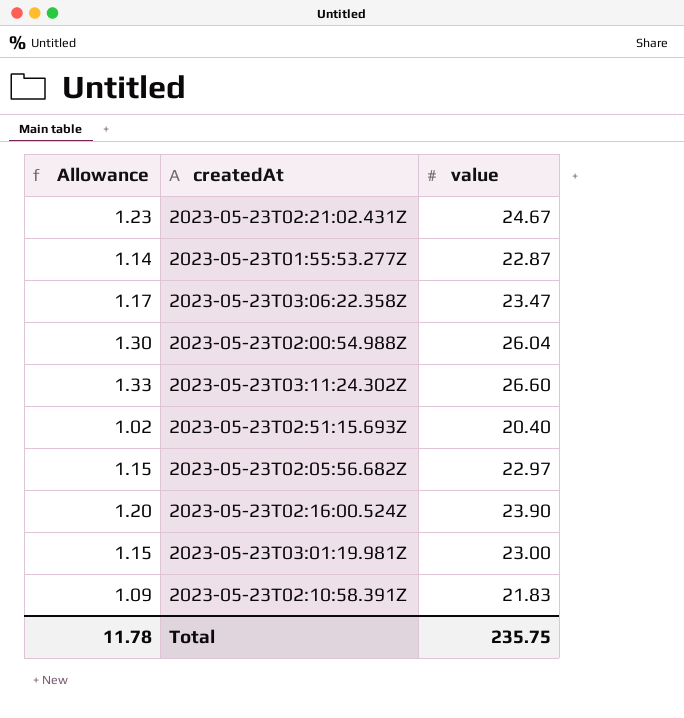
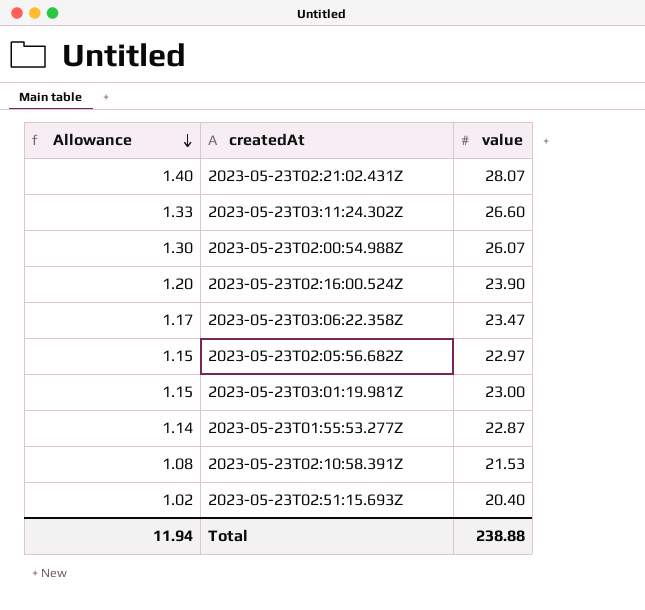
row order: none -> Allowance descending
2023-05-23T02:21:02.431Z | Allowance: 1.23 -> 1.40
2023-05-23T02:21:02.431Z | value: 24.67 -> 28.07
2023-05-23T02:00:54.988Z | value: 26.04 -> 26.07
2023-05-23T02:10:58.391Z | Allowance: 1.09 -> 1.08
2023-05-23T02:10:58.391Z | value: 21.83 -> 21.53
Total | Allowance: 11.78 -> 11.94
Total | value: 235.75 -> 238.88

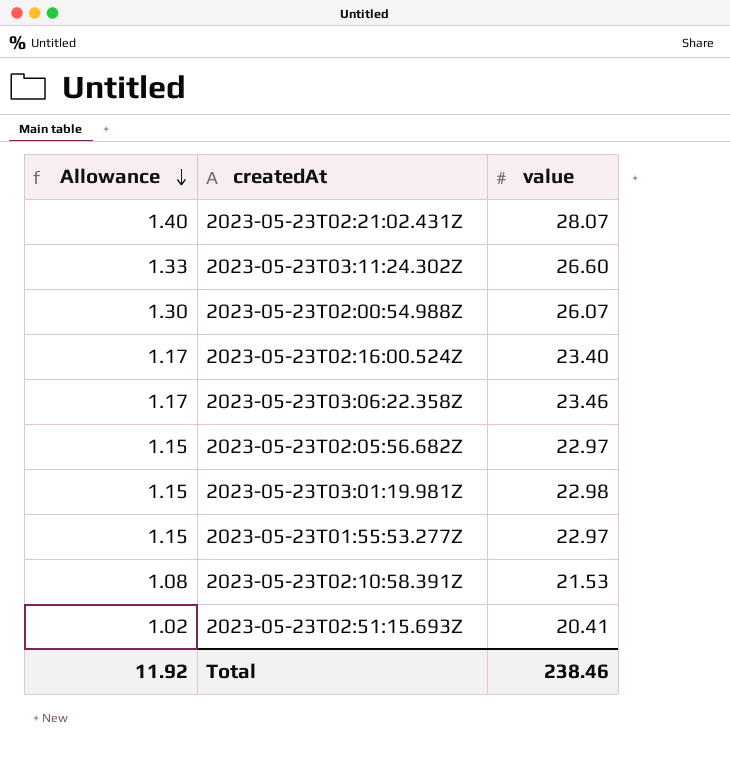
2023-05-23T02:16:00.524Z | Allowance: 1.20 -> 1.17
2023-05-23T02:16:00.524Z | value: 23.90 -> 23.40
2023-05-23T03:06:22.358Z | value: 23.47 -> 23.46
2023-05-23T03:01:19.981Z | value: 23.00 -> 22.98
2023-05-23T01:55:53.277Z | Allowance: 1.14 -> 1.15
2023-05-23T01:55:53.277Z | value: 22.87 -> 22.97
2023-05-23T02:51:15.693Z | value: 20.40 -> 20.41
Total | Allowance: 11.94 -> 11.92
Total | value: 238.88 -> 238.46

